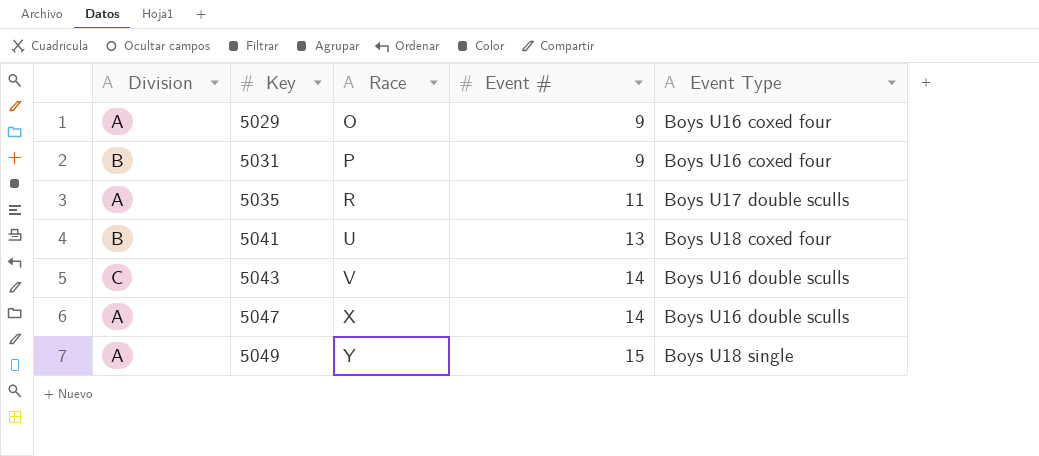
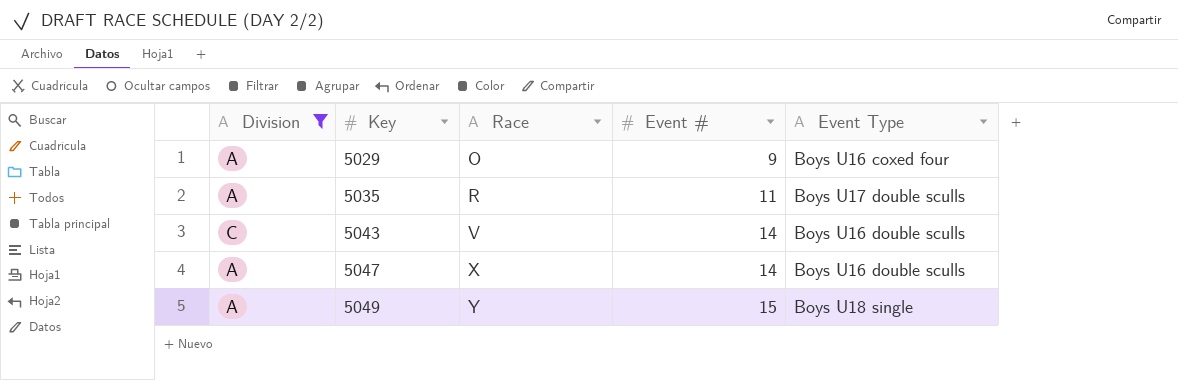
filter: none -> Division != B

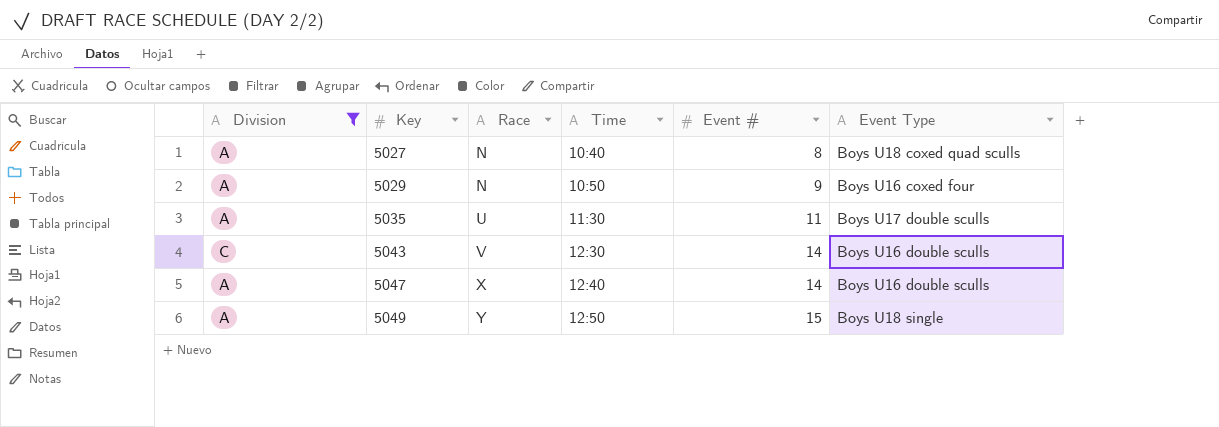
column Time | position: none -> 4
row 5027: none -> A | N | 10:40 | 8 | Boys U18 coxed quad sculls
5029 | Race: O -> N
5035 | Race: R -> U

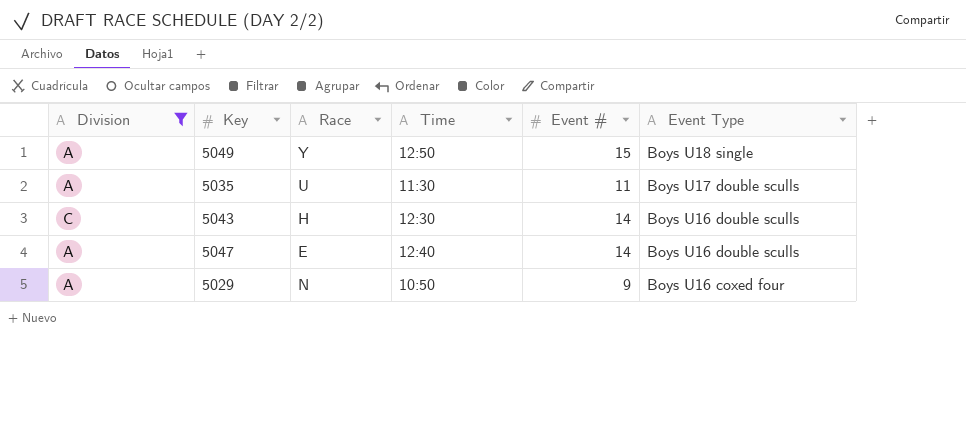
row order: Key ascending -> Event Type descending
row 5027: A | N | 10:40 | 8 | Boys U18 coxed quad sculls -> none
5043 | Race: V -> H
5047 | Race: X -> E

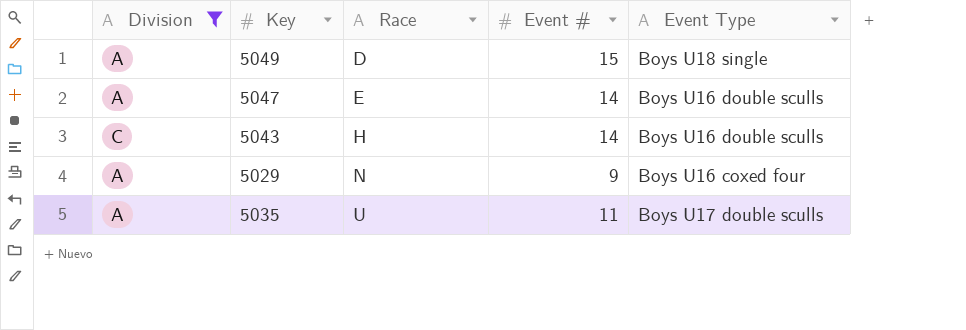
row order: Event Type descending -> Race ascending
column Time | position: 4 -> none
5049 | Race: Y -> D

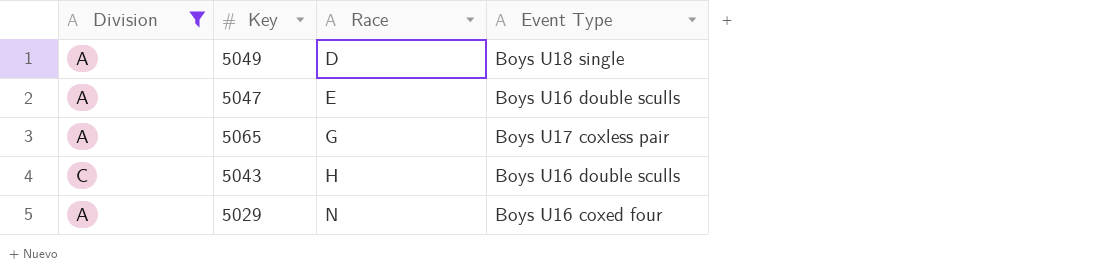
column Event # | position: 4 -> none
row 5035: A | U | 11 | Boys U17 double sculls -> none
row 5065: none -> A | G | Boys U17 coxless pair

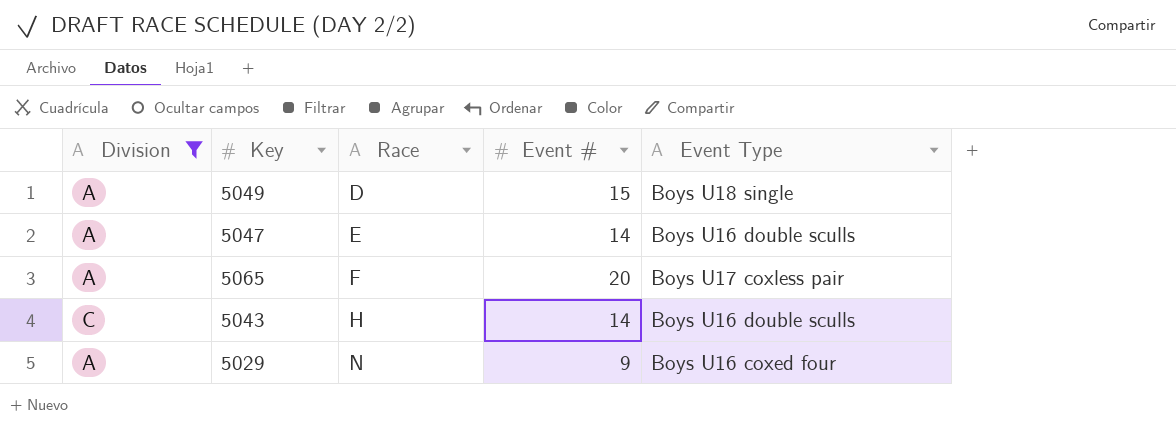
column Event # | position: none -> 4
5065 | Race: G -> F

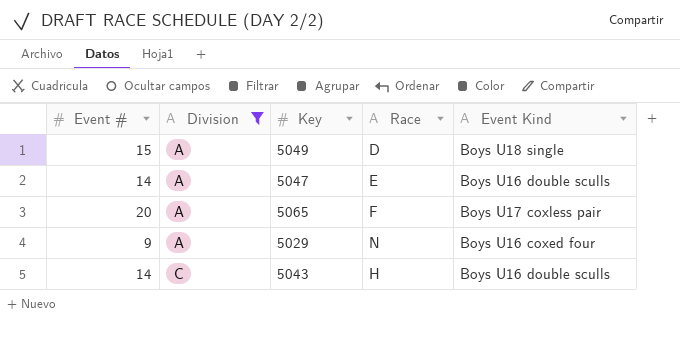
row order: Race ascending -> Division ascending
column Event # | position: 4 -> 1
column name: Event Type -> Event Kind

